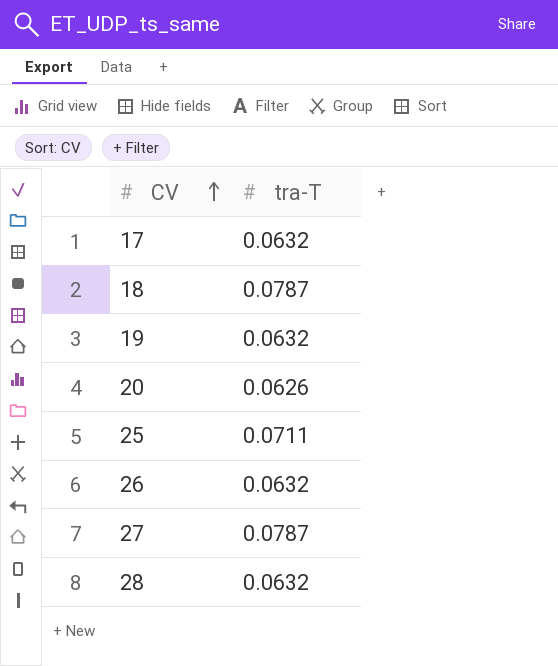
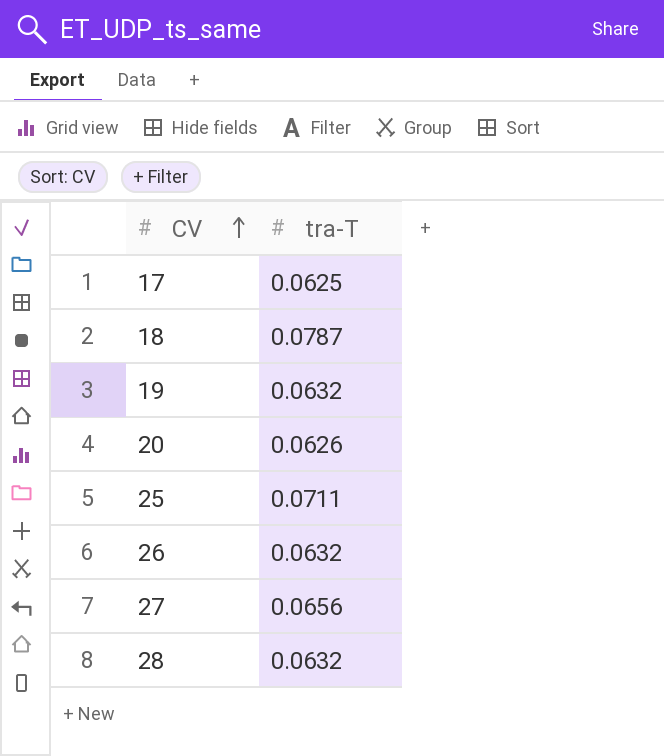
17 | tra-T: 0.0632 -> 0.0625
27 | tra-T: 0.0787 -> 0.0656

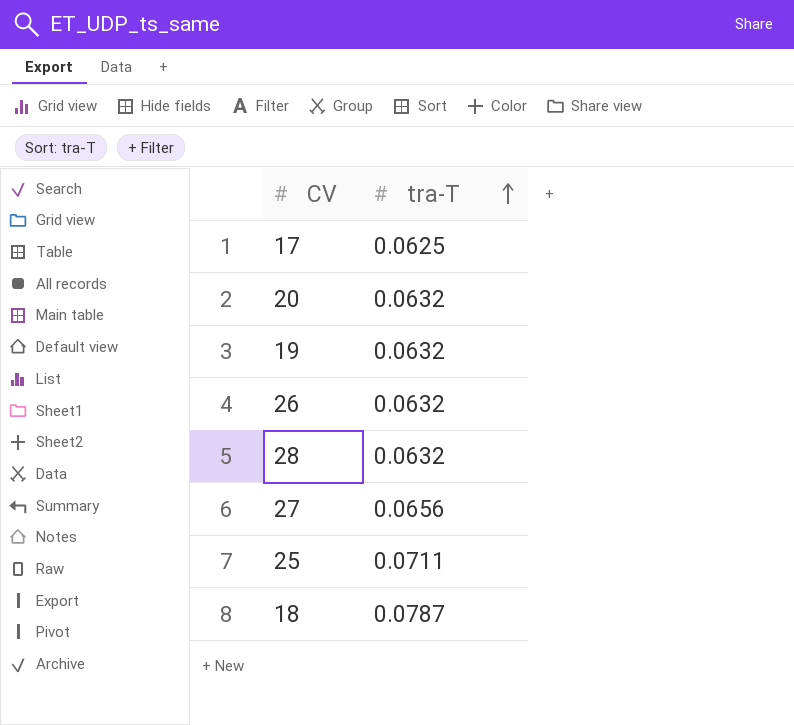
row order: CV ascending -> tra-T ascending
20 | tra-T: 0.0626 -> 0.0632

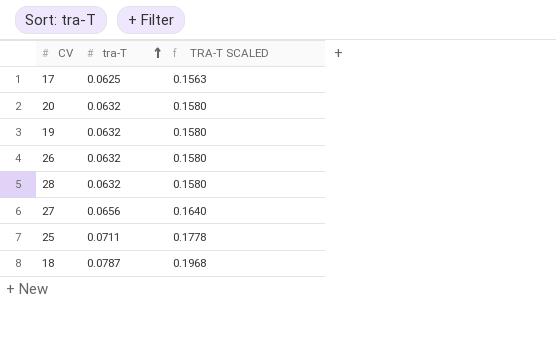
column TRA-T SCALED | formula: none -> [tra-T] * 2.5

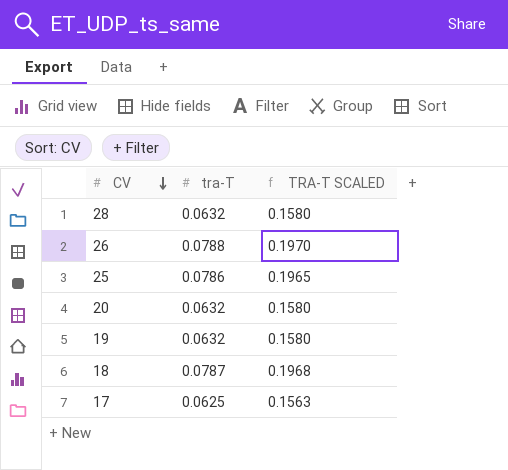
row order: tra-T ascending -> CV descending
row 27: 0.0656 | 0.1640 -> none
26 | tra-T: 0.0632 -> 0.0788
26 | TRA-T SCALED: 0.1580 -> 0.1970
25 | tra-T: 0.0711 -> 0.0786
25 | TRA-T SCALED: 0.1778 -> 0.1965

